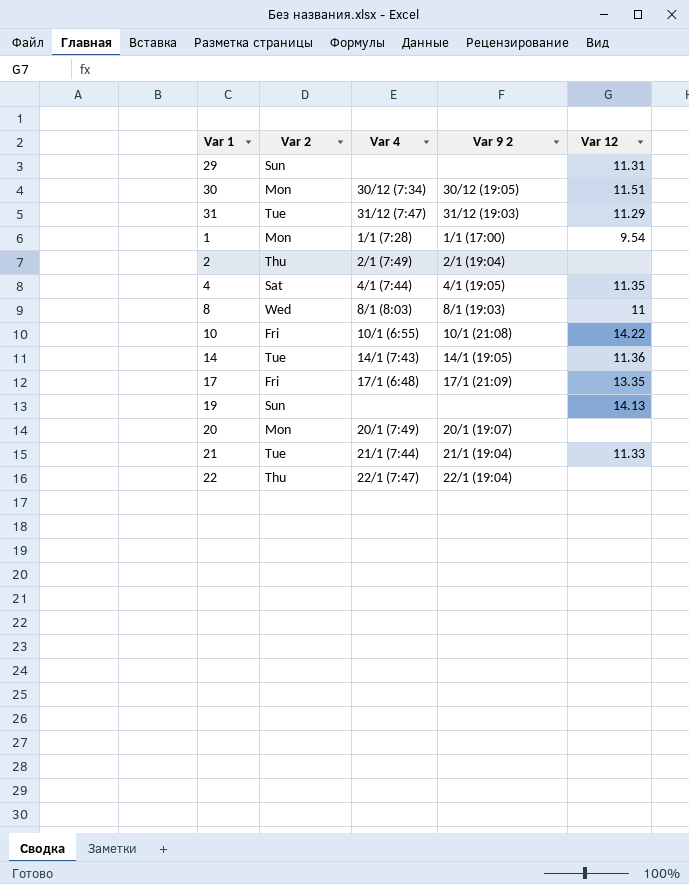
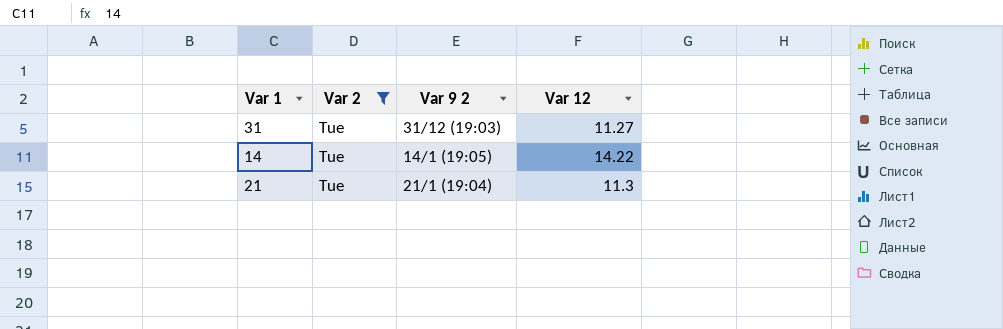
filter: none -> Var 2 = Tue
column Var 4 | position: 3 -> none
31 | Var 12: 11.29 -> 11.27
14 | Var 12: 11.36 -> 14.22
21 | Var 12: 11.33 -> 11.3

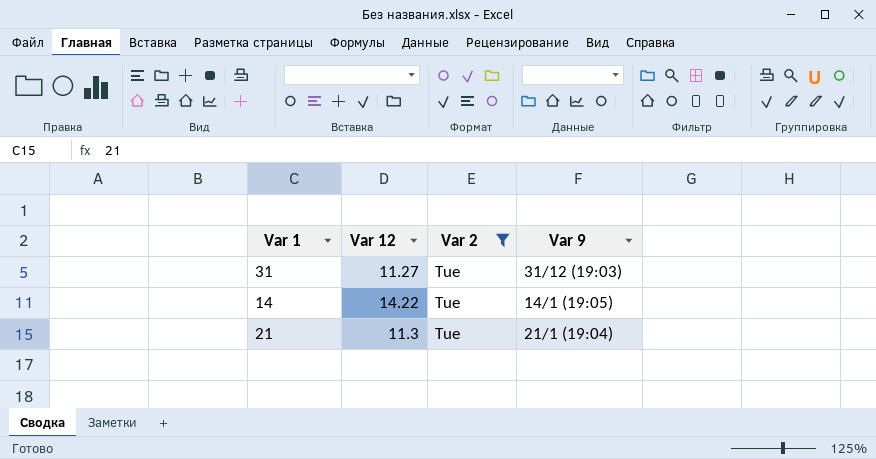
column Var 12 | position: 4 -> 2
column name: Var 9 2 -> Var 9

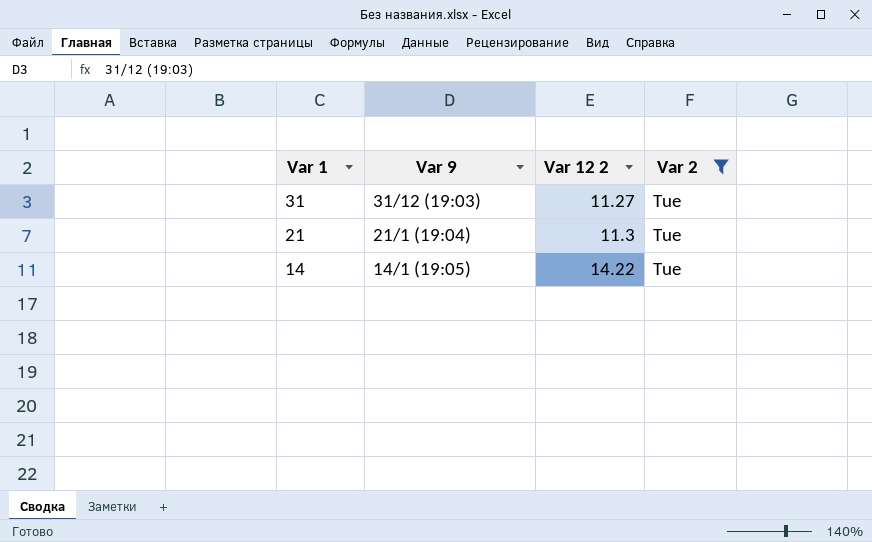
row order: none -> Var 1 descending
column Var 9 | position: 4 -> 2
column name: Var 12 -> Var 12 2

